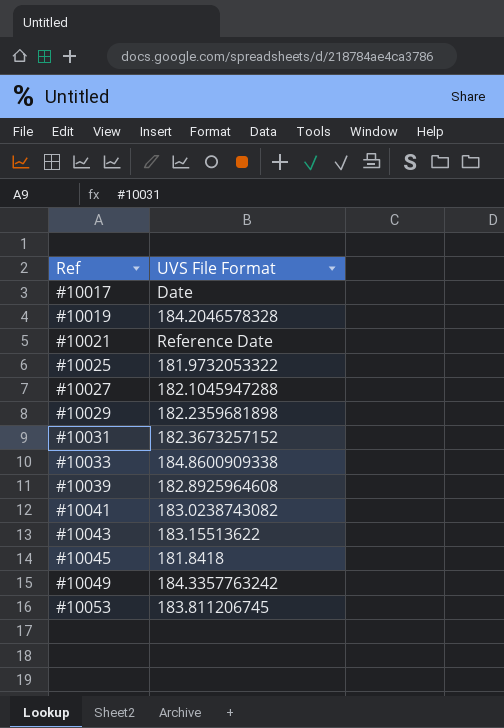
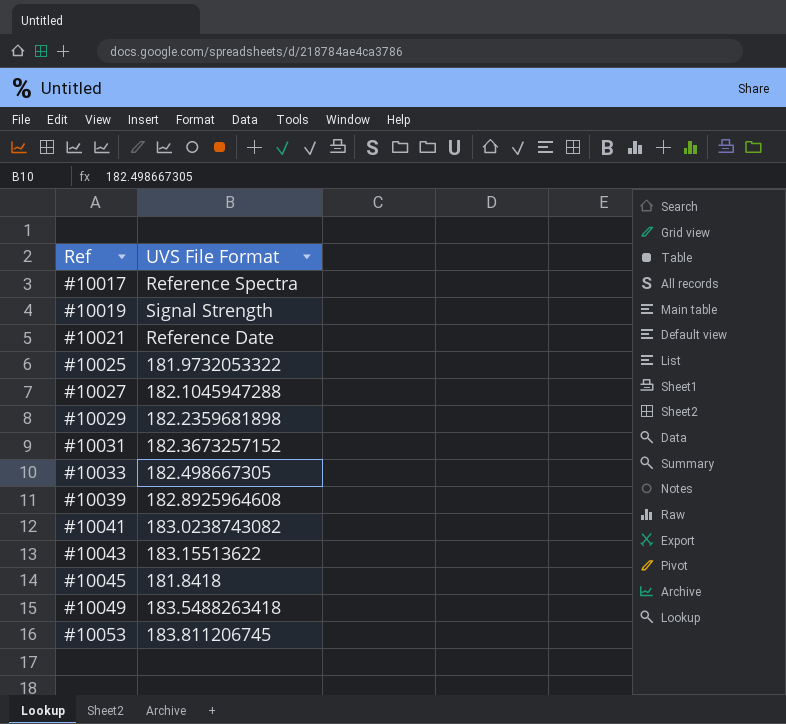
#10017 | UVS File Format: Date -> Reference Spectra
#10019 | UVS File Format: 184.2046578328 -> Signal Strength
#10033 | UVS File Format: 184.8600909338 -> 182.498667305
#10049 | UVS File Format: 184.3357763242 -> 183.5488263418

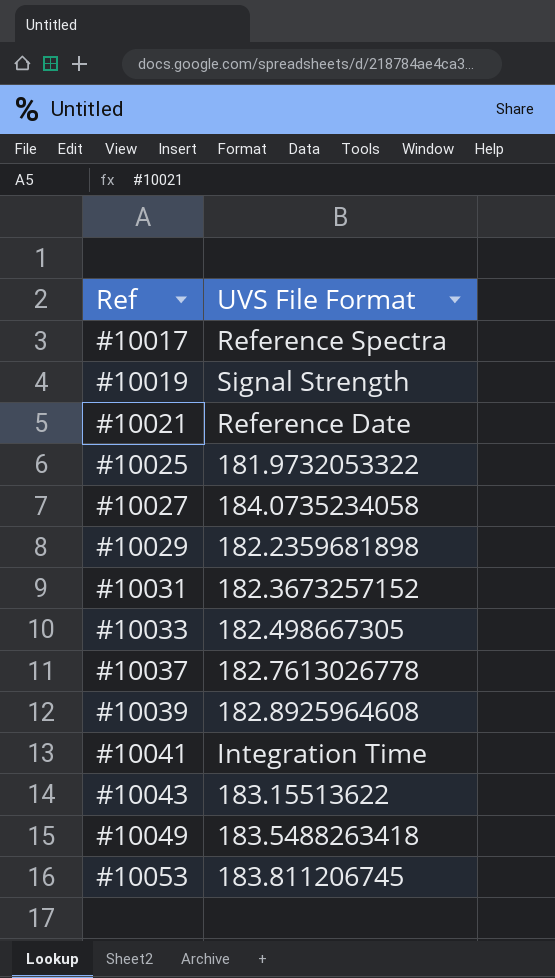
row #10045: 181.8418 -> none
#10027 | UVS File Format: 182.1045947288 -> 184.0735234058
row #10037: none -> 182.7613026778
#10041 | UVS File Format: 183.0238743082 -> Integration Time

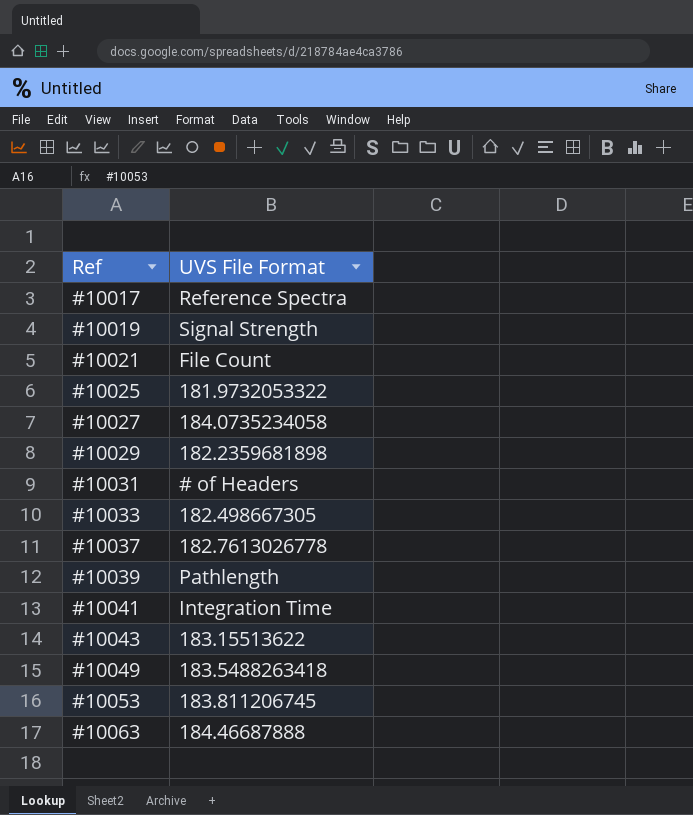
#10021 | UVS File Format: Reference Date -> File Count
#10031 | UVS File Format: 182.3673257152 -> # of Headers
#10039 | UVS File Format: 182.8925964608 -> Pathlength
row #10063: none -> 184.46687888

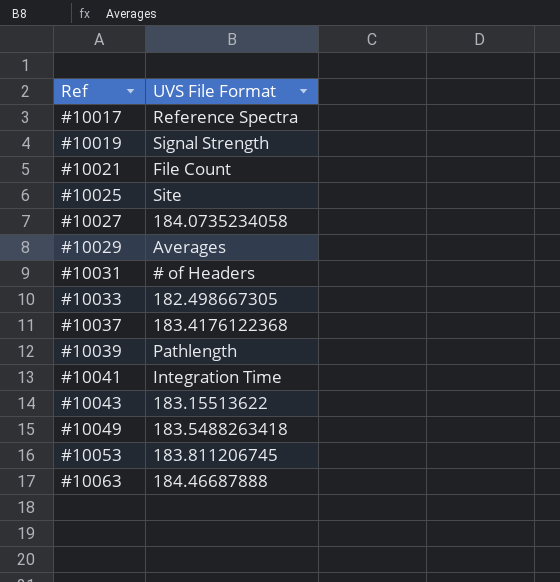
#10025 | UVS File Format: 181.9732053322 -> Site
#10029 | UVS File Format: 182.2359681898 -> Averages
#10037 | UVS File Format: 182.7613026778 -> 183.4176122368

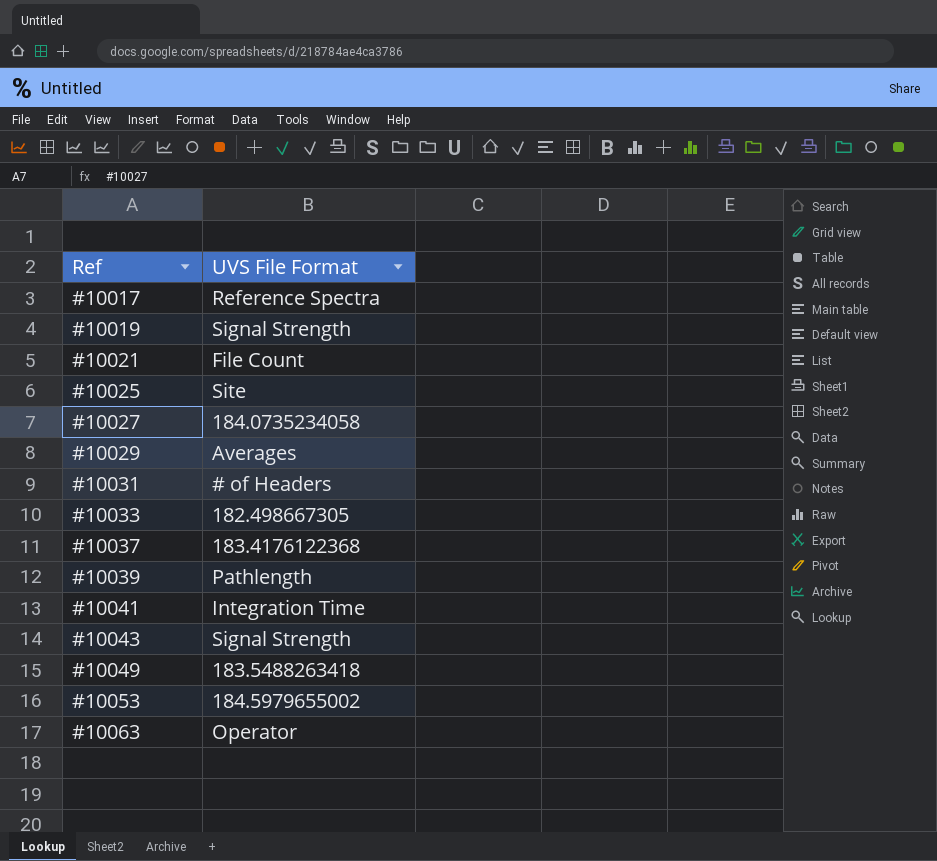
#10043 | UVS File Format: 183.15513622 -> Signal Strength
#10053 | UVS File Format: 183.811206745 -> 184.5979655002
#10063 | UVS File Format: 184.46687888 -> Operator

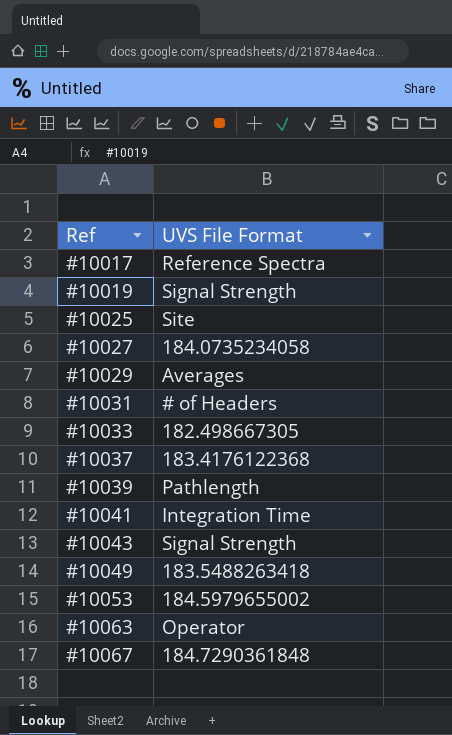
row #10021: File Count -> none
row #10067: none -> 184.7290361848

